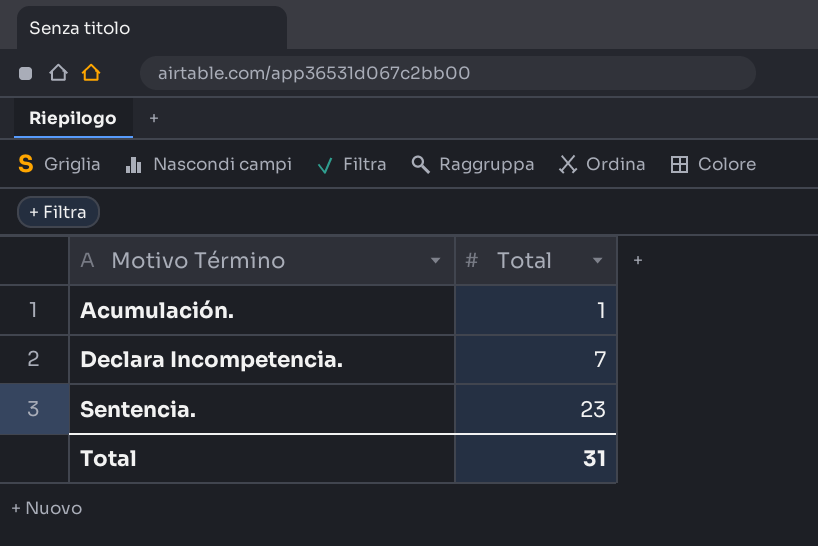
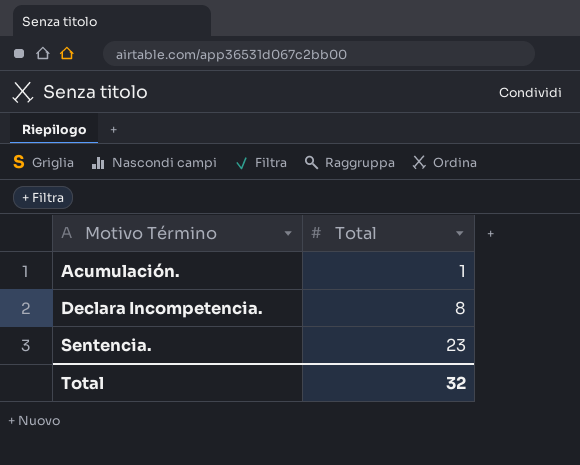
Declara Incompetencia. | Total: 7 -> 8
Total | Total: 31 -> 32

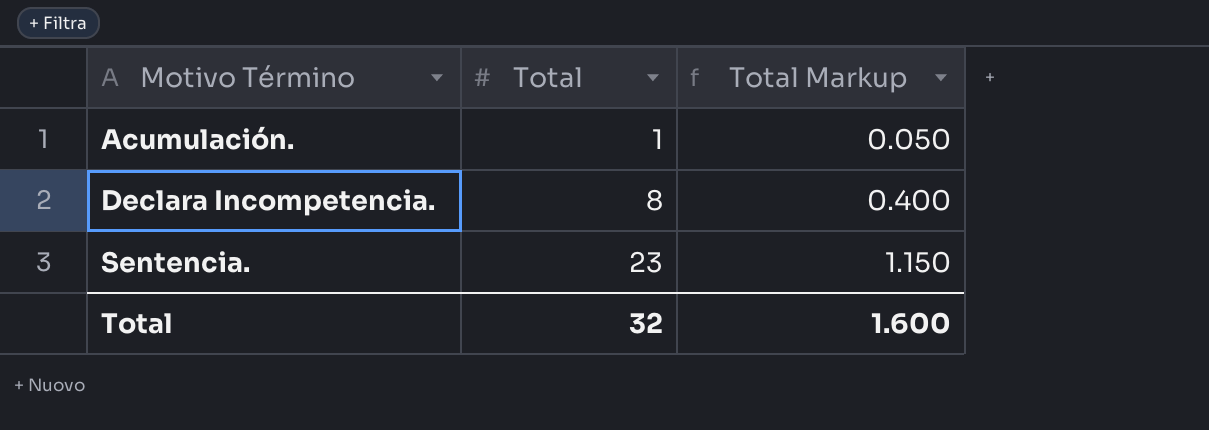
column Total Markup | formula: none -> [Total] * 0.05

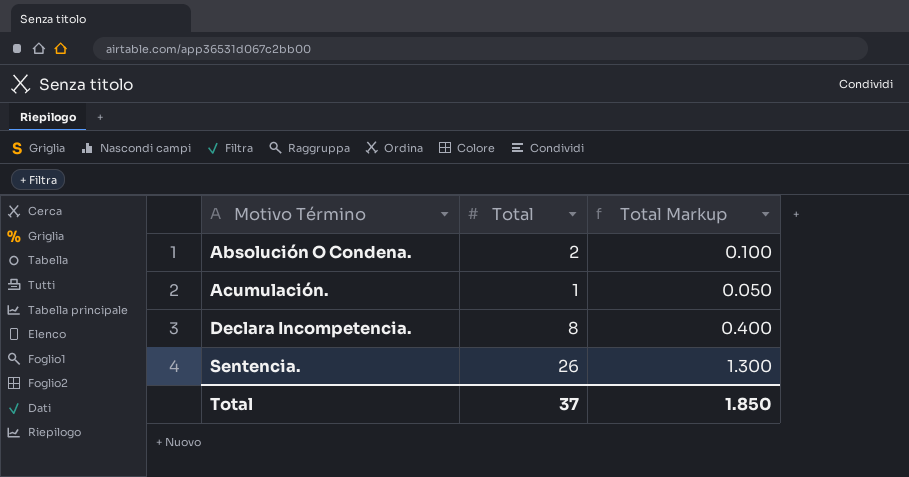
row Absolución O Condena.: none -> 2 | 0.100
Sentencia. | Total: 23 -> 26
Sentencia. | Total Markup: 1.150 -> 1.300
Total | Total: 32 -> 37
Total | Total Markup: 1.600 -> 1.850

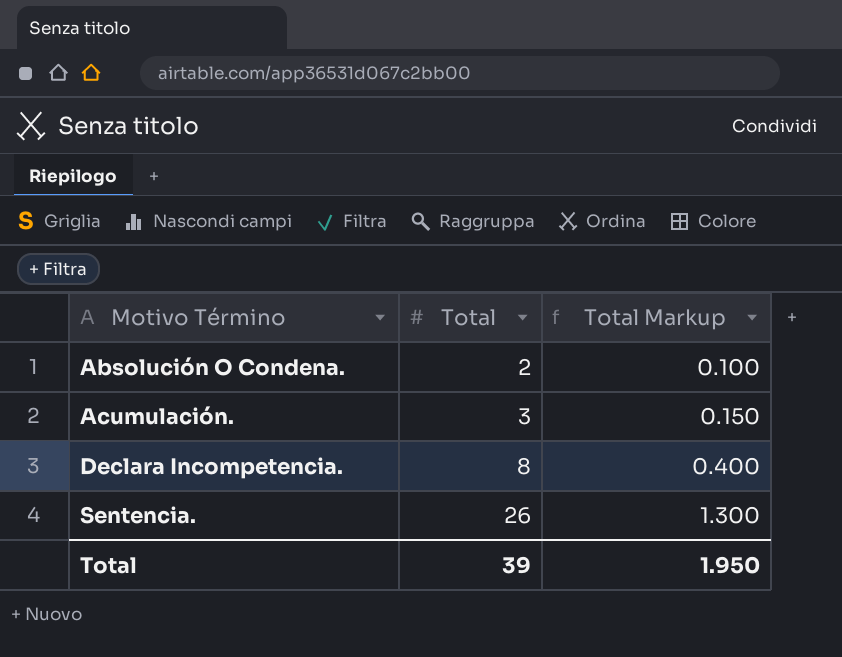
Acumulación. | Total: 1 -> 3
Acumulación. | Total Markup: 0.050 -> 0.150
Total | Total: 37 -> 39
Total | Total Markup: 1.850 -> 1.950

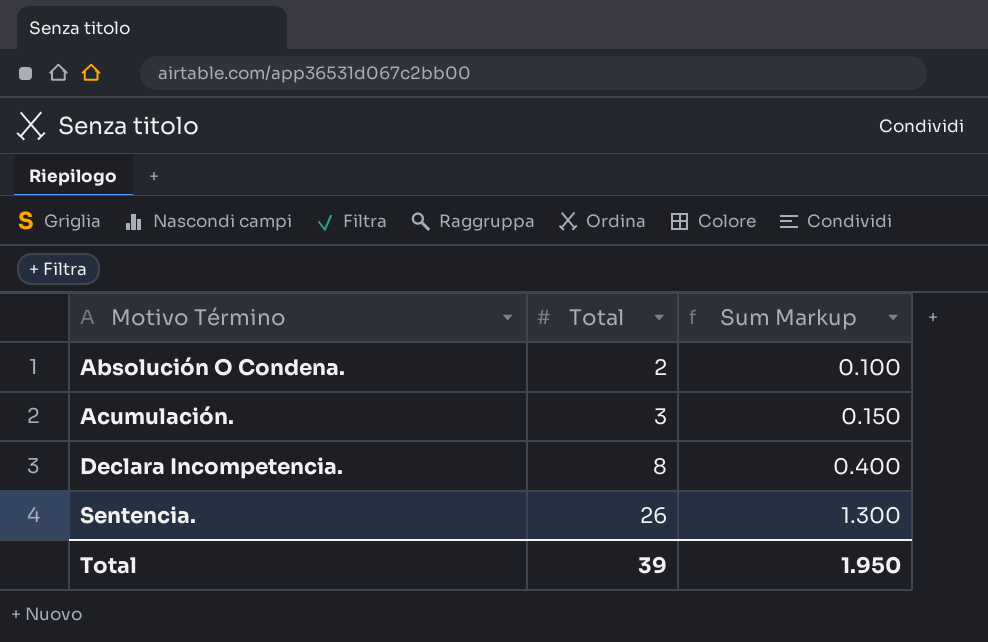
column name: Total Markup -> Sum Markup

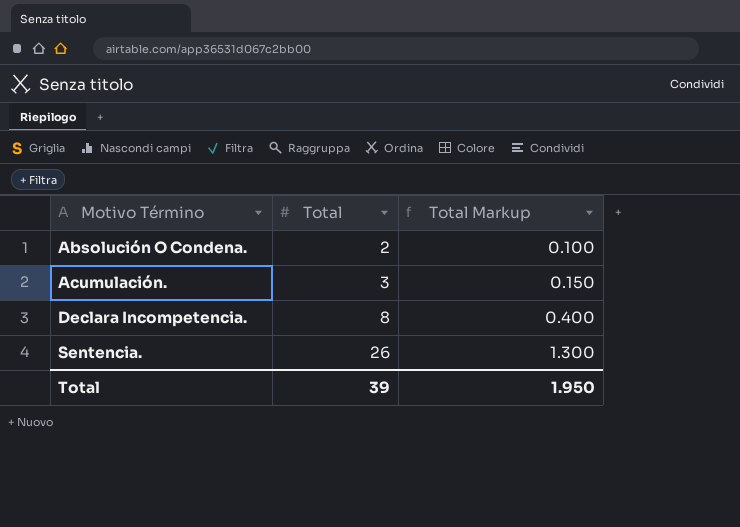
column name: Sum Markup -> Total Markup

